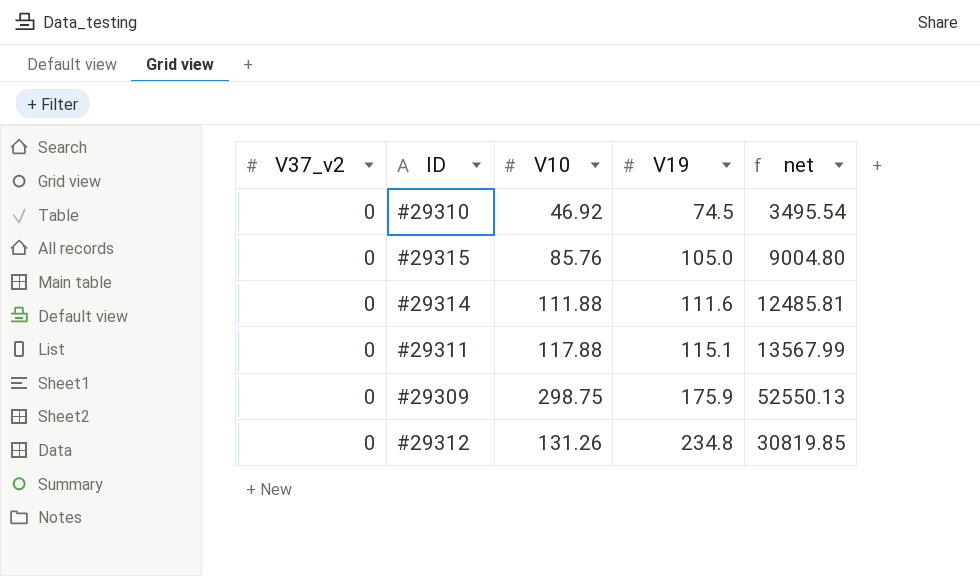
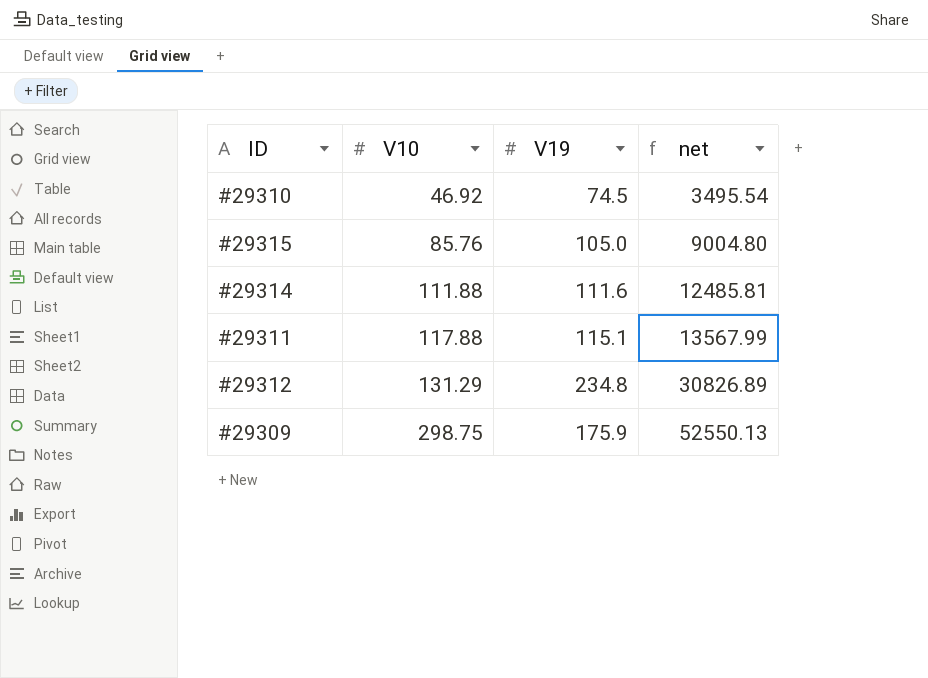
row order: V19 ascending -> V10 ascending
column V37_v2 | position: 1 -> none
#29312 | V10: 131.26 -> 131.29
#29312 | net: 30819.85 -> 30826.89

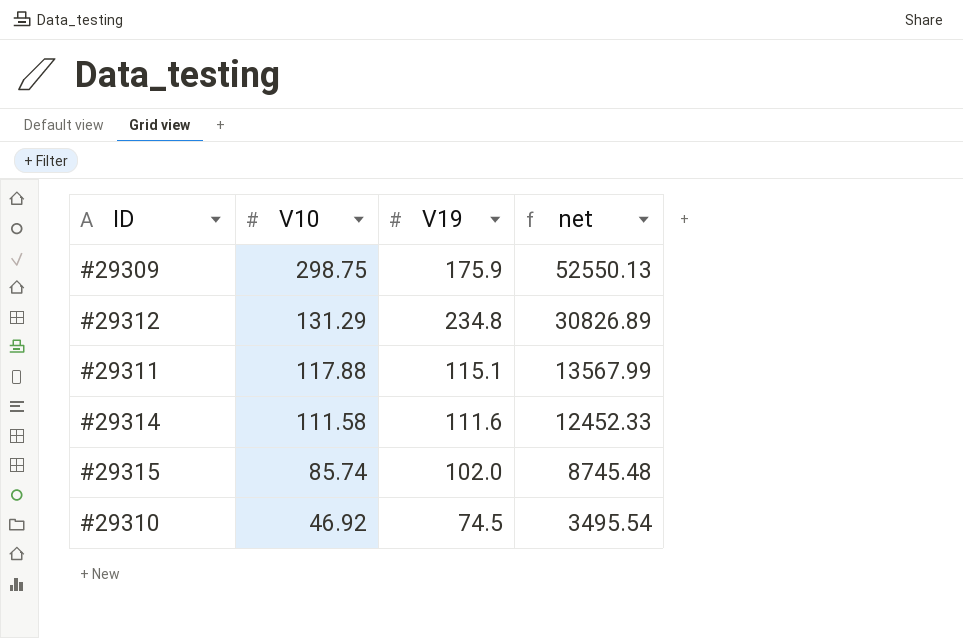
row order: V10 ascending -> V10 descending
#29314 | V10: 111.88 -> 111.58
#29314 | net: 12485.81 -> 12452.33
#29315 | V10: 85.76 -> 85.74
#29315 | V19: 105.0 -> 102.0
#29315 | net: 9004.80 -> 8745.48

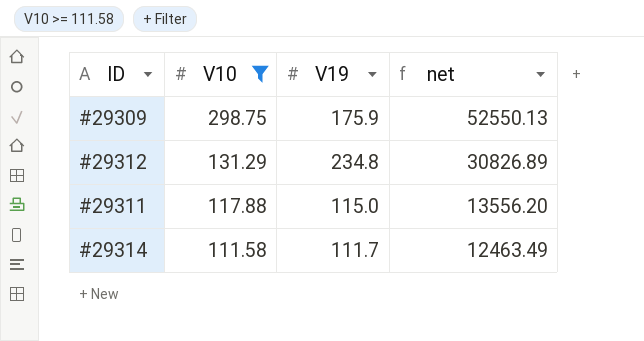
filter: none -> V10 >= 111.58
#29311 | V19: 115.1 -> 115.0
#29311 | net: 13567.99 -> 13556.20
#29314 | V19: 111.6 -> 111.7
#29314 | net: 12452.33 -> 12463.49

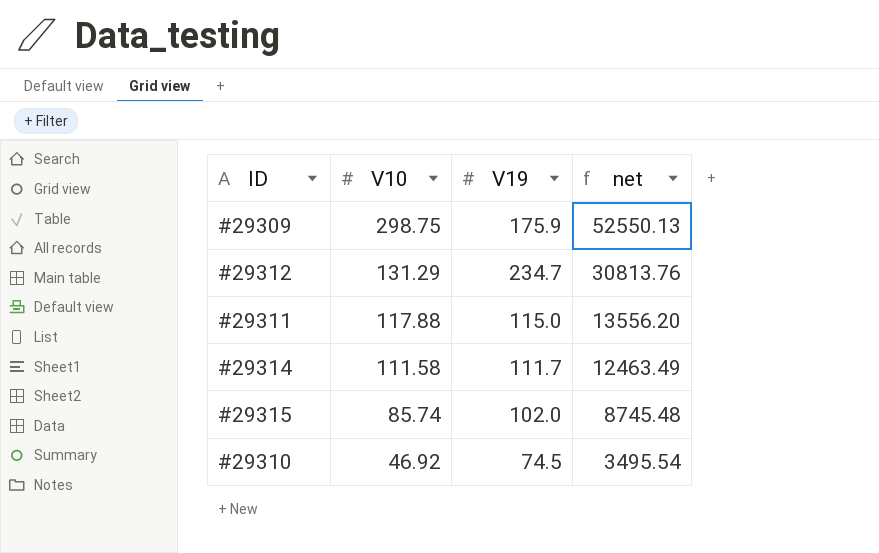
filter: V10 >= 111.58 -> none
#29312 | V19: 234.8 -> 234.7
#29312 | net: 30826.89 -> 30813.76

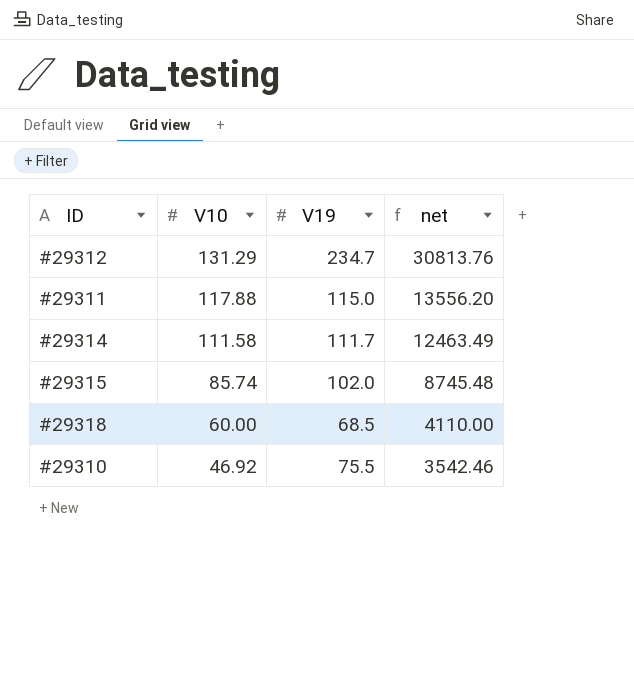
row #29309: 298.75 | 175.9 | 52550.13 -> none
row #29318: none -> 60.00 | 68.5 | 4110.00
#29310 | V19: 74.5 -> 75.5
#29310 | net: 3495.54 -> 3542.46

